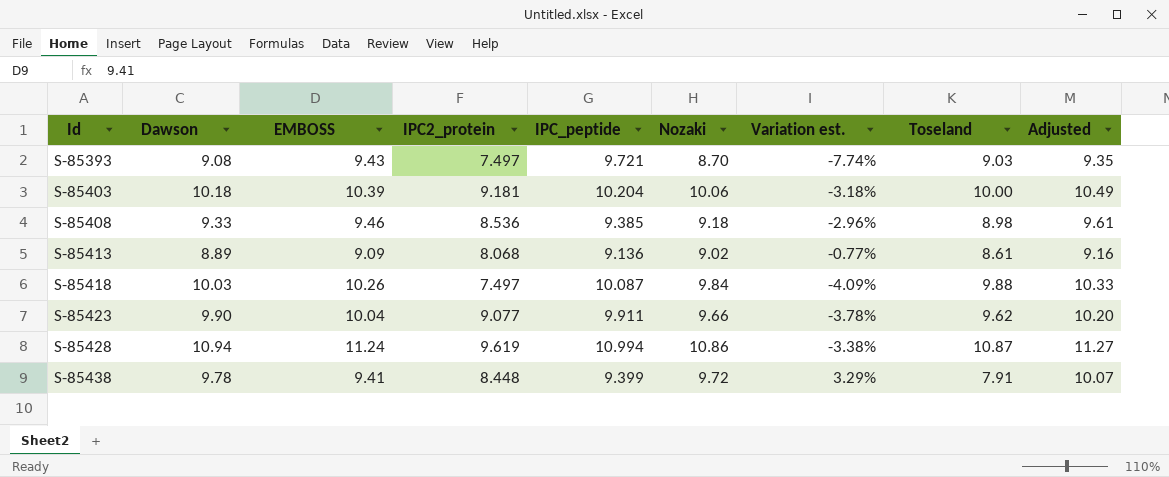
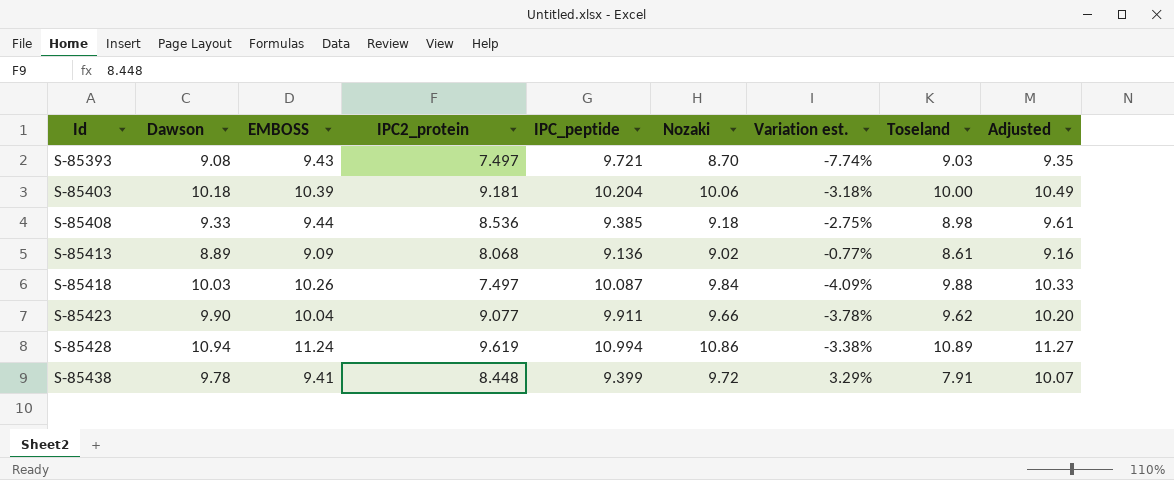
S-85408 | EMBOSS: 9.46 -> 9.44
S-85408 | Variation est.: -2.96% -> -2.75%
S-85428 | Toseland: 10.87 -> 10.89

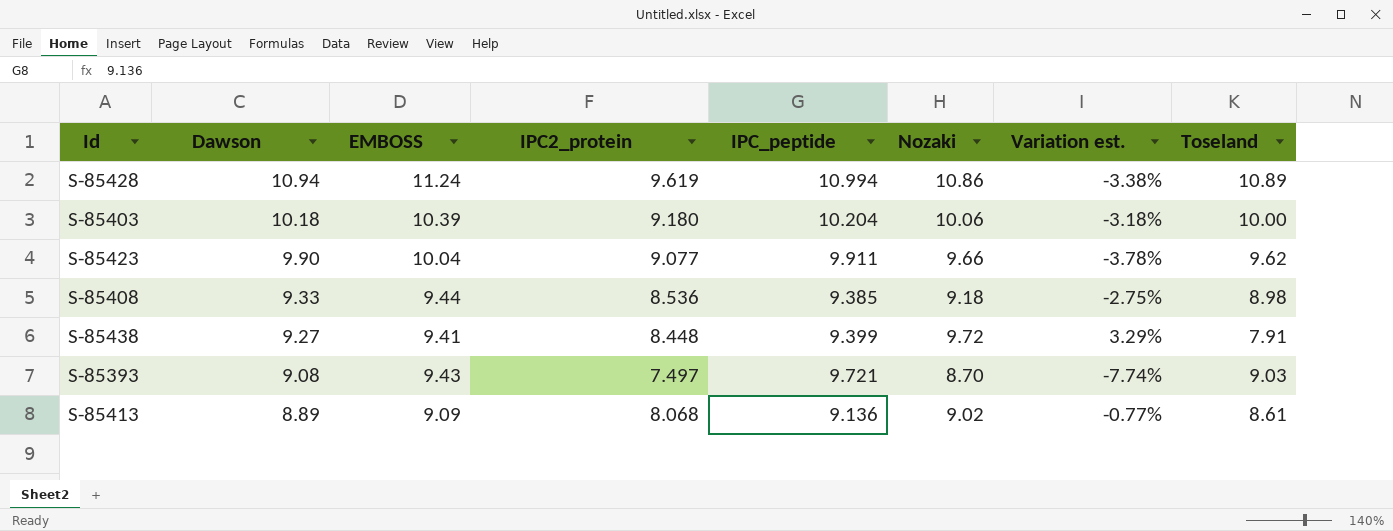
row order: Id ascending -> Dawson descending
column Adjusted | formula: [Dawson] * 1.03 -> none
row S-85418: 10.03 | 10.26 | 7.497 | 10.087 | 9.84 | -4.09% | 9.88 | 10.33 -> none
S-85403 | IPC2_protein: 9.181 -> 9.180
S-85438 | Dawson: 9.78 -> 9.27

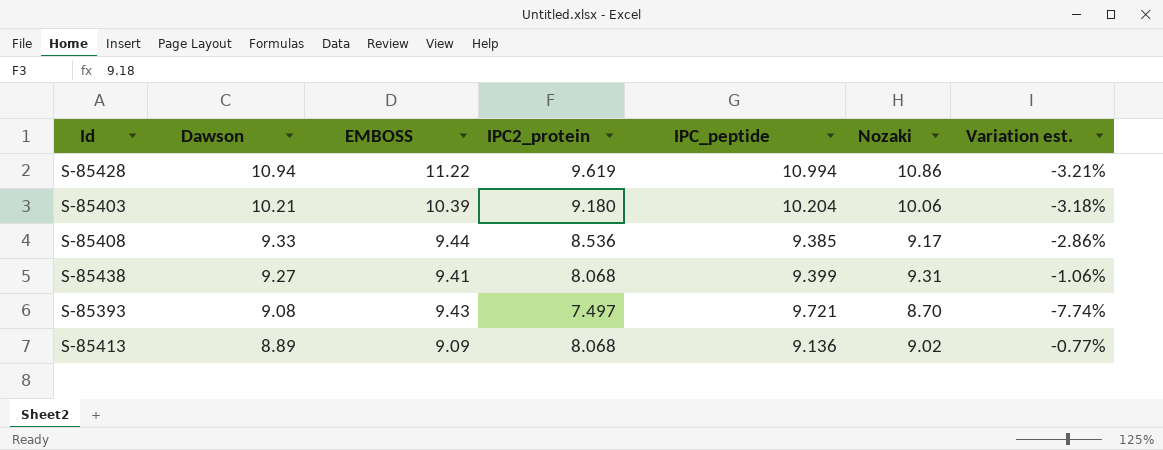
column Toseland | position: 8 -> none
row S-85423: 9.90 | 10.04 | 9.077 | 9.911 | 9.66 | -3.78% | 9.62 -> none
S-85428 | EMBOSS: 11.24 -> 11.22
S-85428 | Variation est.: -3.38% -> -3.21%
S-85403 | Dawson: 10.18 -> 10.21
S-85408 | Nozaki: 9.18 -> 9.17
S-85408 | Variation est.: -2.75% -> -2.86%
S-85438 | IPC2_protein: 8.448 -> 8.068
S-85438 | Nozaki: 9.72 -> 9.31
S-85438 | Variation est.: 3.29% -> -1.06%

